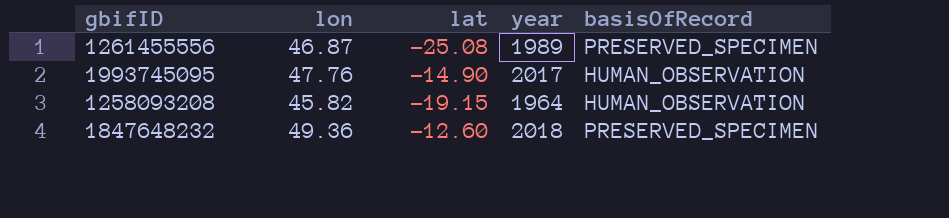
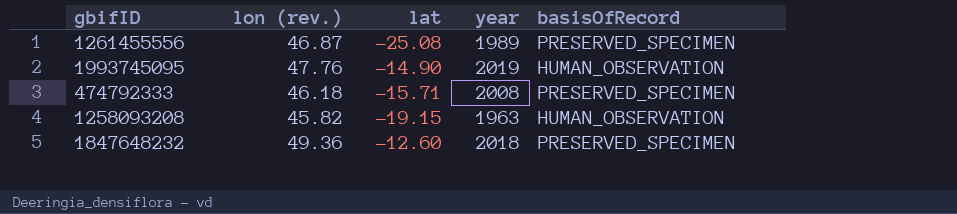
column name: lon -> lon (rev.)
1993745095 | year: 2017 -> 2019
row 474792333: none -> 46.18 | -15.71 | 2008 | PRESERVED_SPECIMEN
1258093208 | year: 1964 -> 1963

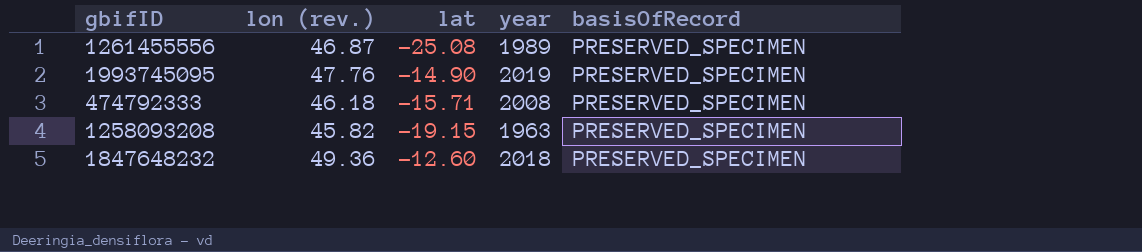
1993745095 | basisOfRecord: HUMAN_OBSERVATION -> PRESERVED_SPECIMEN
1258093208 | basisOfRecord: HUMAN_OBSERVATION -> PRESERVED_SPECIMEN

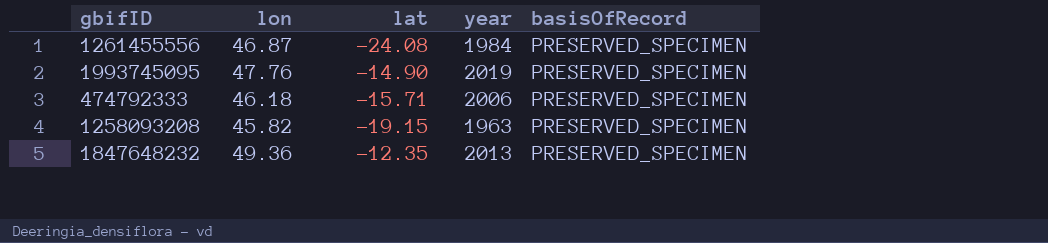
column name: lon (rev.) -> lon
1261455556 | lat: -25.08 -> -24.08
1261455556 | year: 1989 -> 1984
474792333 | year: 2008 -> 2006
1847648232 | lat: -12.60 -> -12.35
1847648232 | year: 2018 -> 2013

